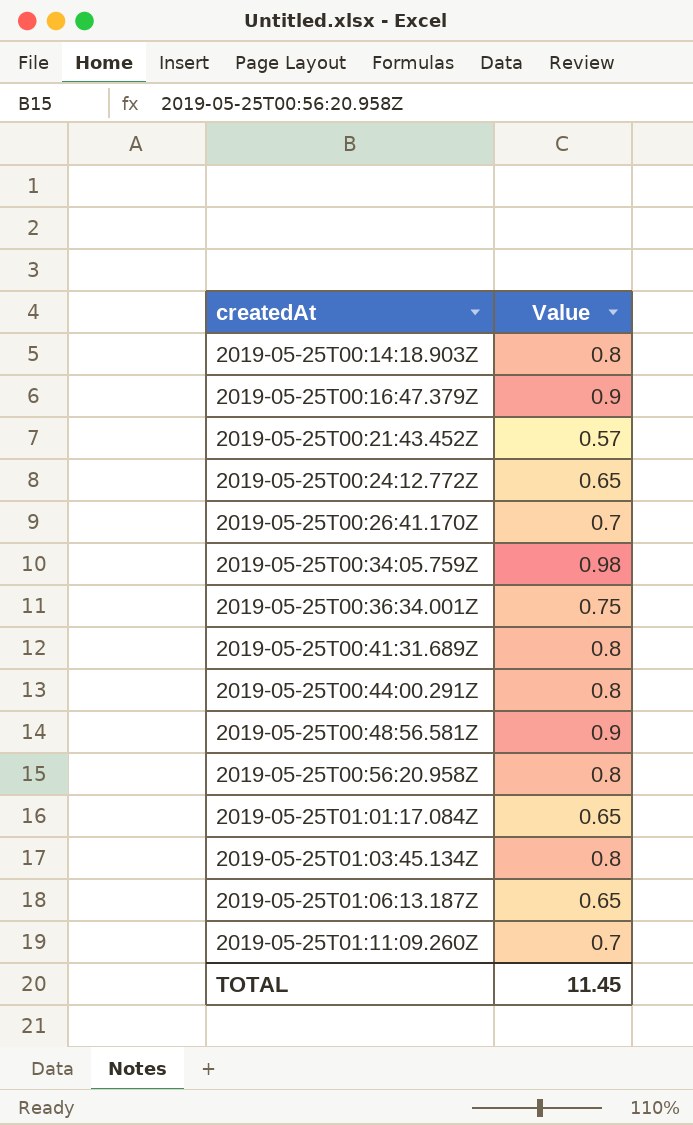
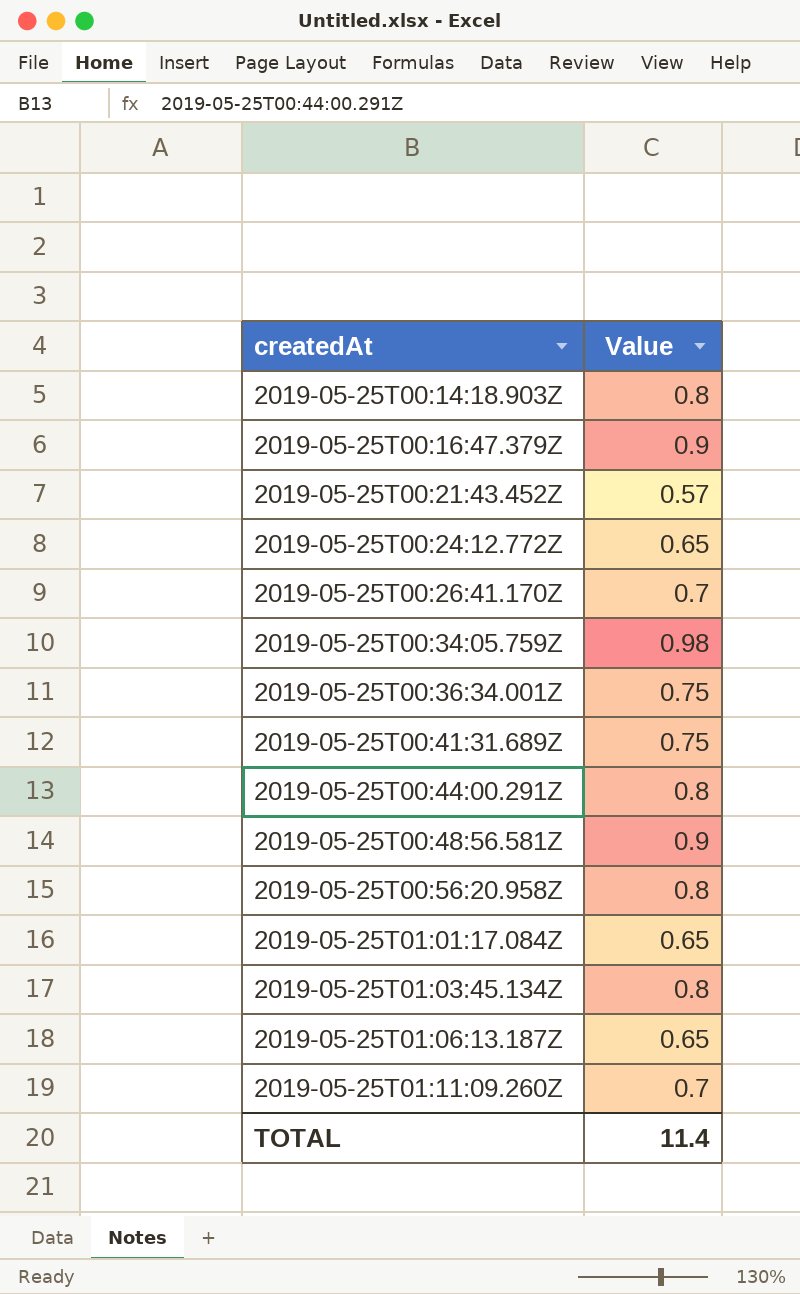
2019-05-25T00:41:31.689Z | Value: 0.8 -> 0.75
TOTAL | Value: 11.45 -> 11.4

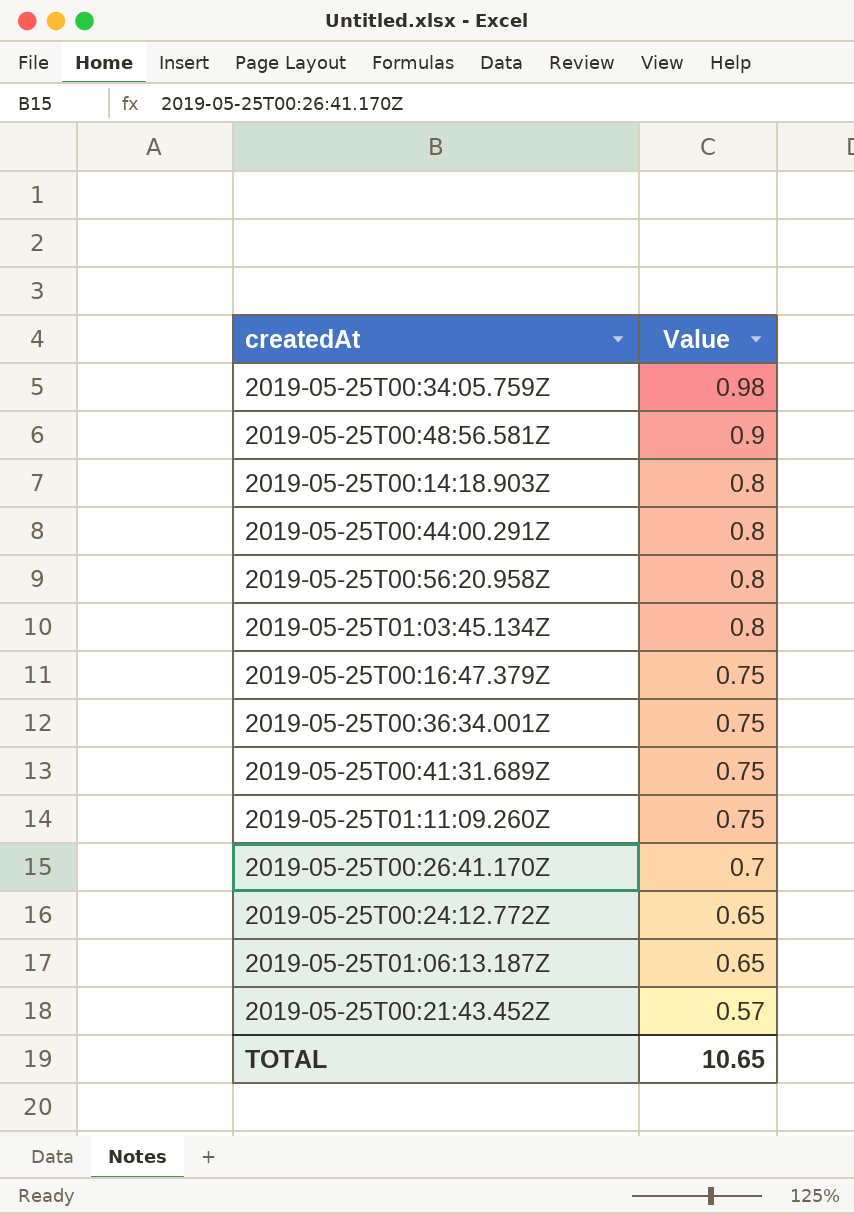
row order: createdAt ascending -> Value descending
row 2019-05-25T01:01:17.084Z: 0.65 -> none
2019-05-25T00:16:47.379Z | Value: 0.9 -> 0.75
2019-05-25T01:11:09.260Z | Value: 0.7 -> 0.75
TOTAL | Value: 11.4 -> 10.65

